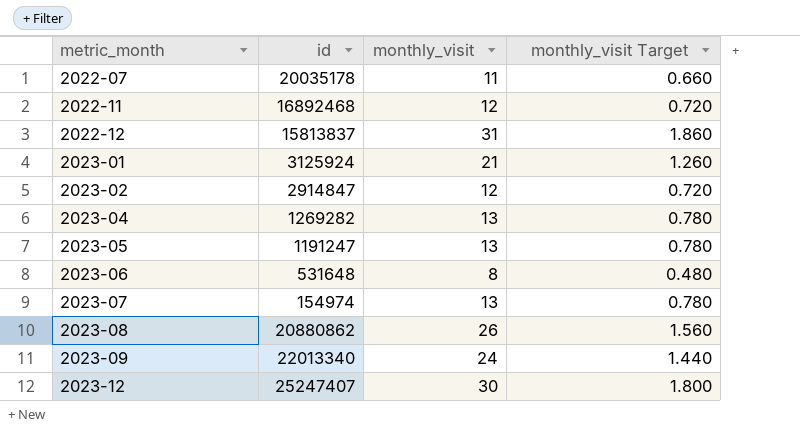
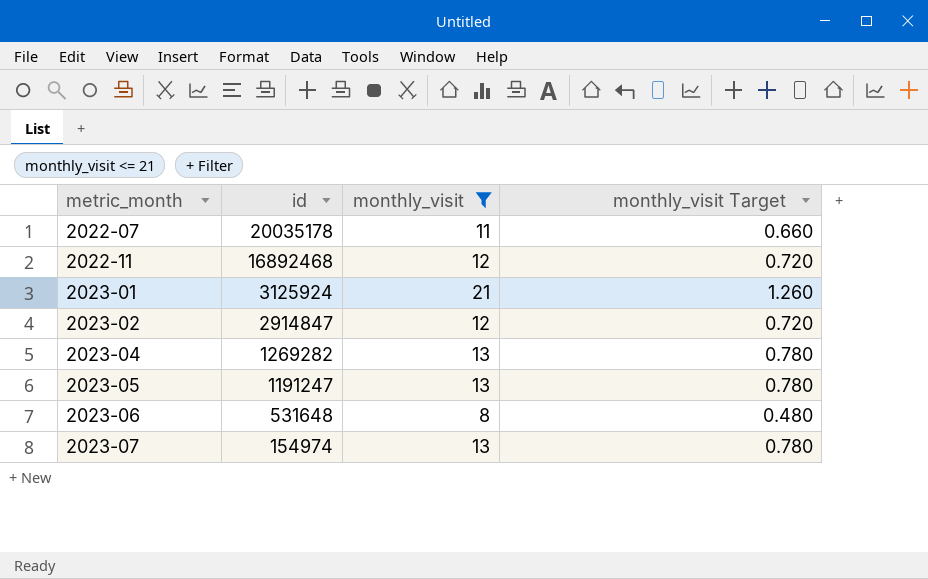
filter: none -> monthly_visit <= 21

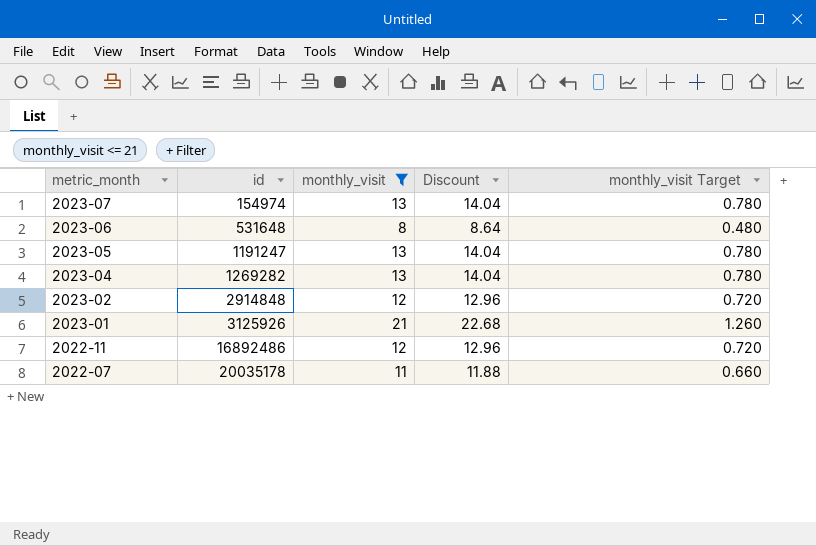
row order: metric_month ascending -> metric_month descending
column Discount | formula: none -> [monthly_visit] * 1.08
2023-02 | id: 2914847 -> 2914848
2023-01 | id: 3125924 -> 3125926
2022-11 | id: 16892468 -> 16892486

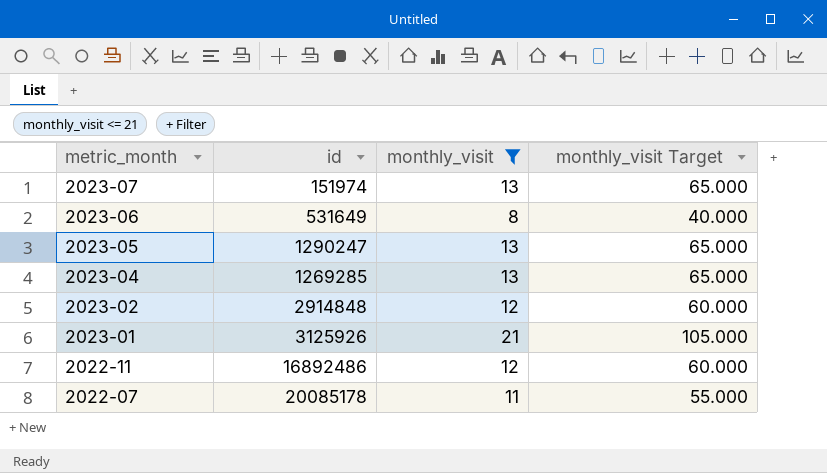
column Discount | formula: [monthly_visit] * 1.08 -> none
column monthly_visit Target | formula: [monthly_visit] * 0.06 -> [monthly_visit] * 5
2023-07 | id: 154974 -> 151974
2023-06 | id: 531648 -> 531649
2023-05 | id: 1191247 -> 1290247
2023-04 | id: 1269282 -> 1269285
2022-07 | id: 20035178 -> 20085178

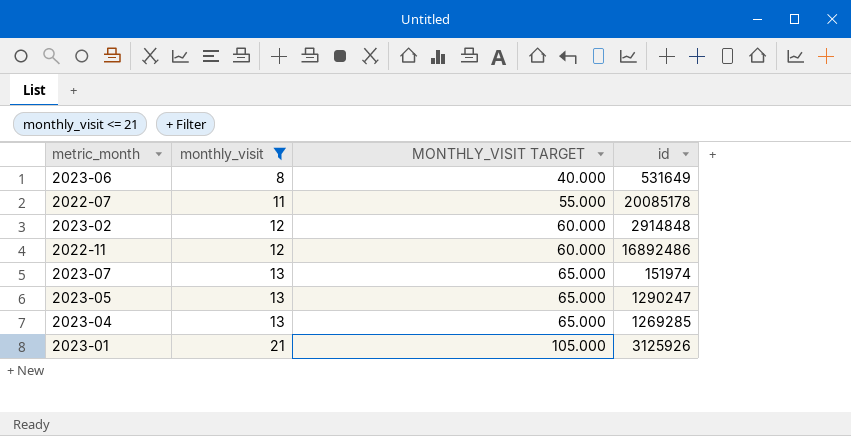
row order: metric_month descending -> monthly_visit ascending
column name: monthly_visit Target -> MONTHLY_VISIT TARGET
column id | position: 2 -> 4

